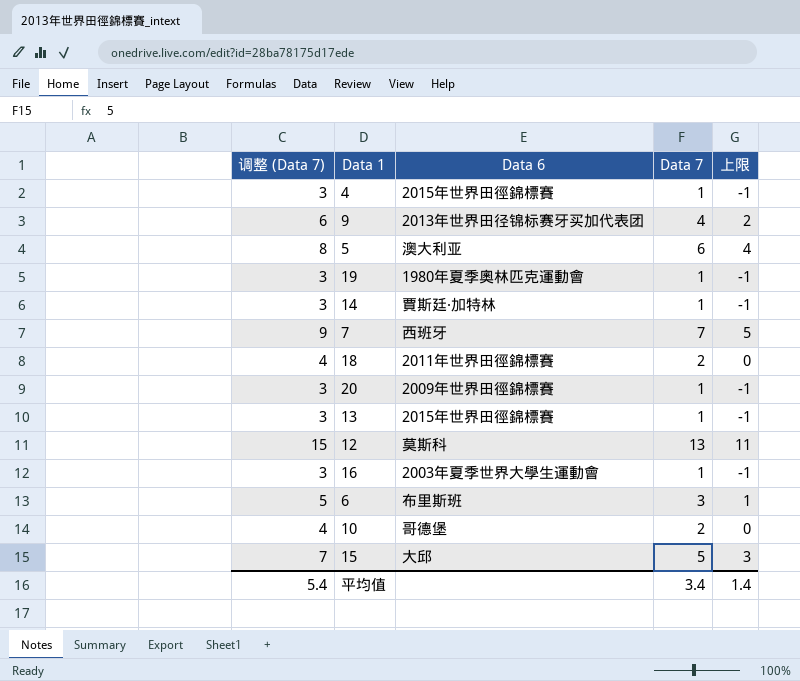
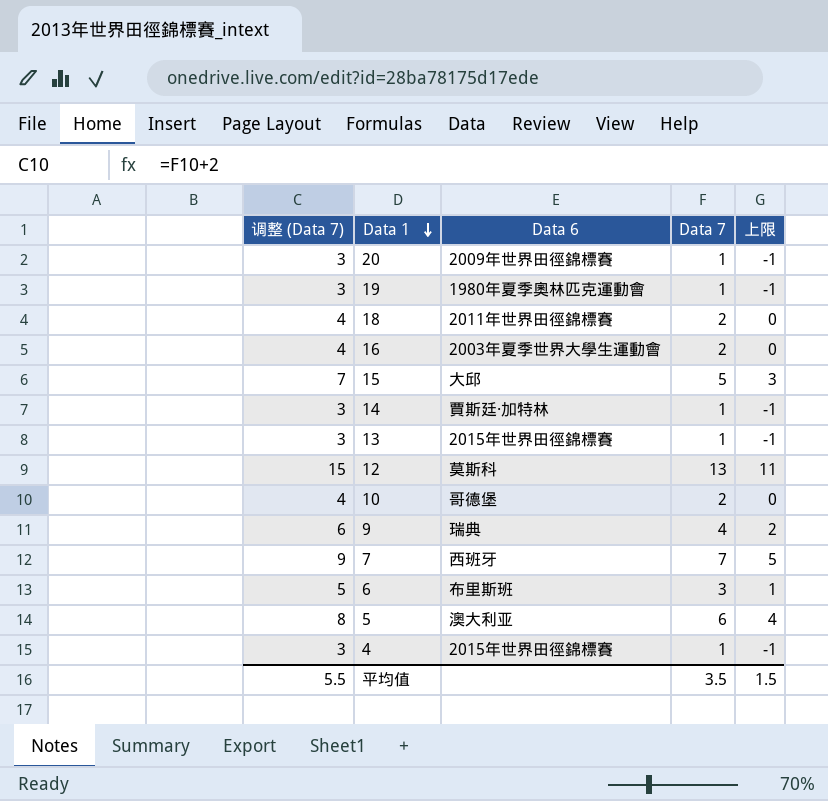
row order: none -> Data 1 descending
16 | 调整 (Data 7): 3 -> 4
16 | Data 7: 1 -> 2
16 | 上限: -1 -> 0
9 | Data 6: 2013年世界田径锦标赛牙买加代表团 -> 瑞典
平均值 | 调整 (Data 7): 5.4 -> 5.5
平均值 | Data 7: 3.4 -> 3.5
平均值 | 上限: 1.4 -> 1.5

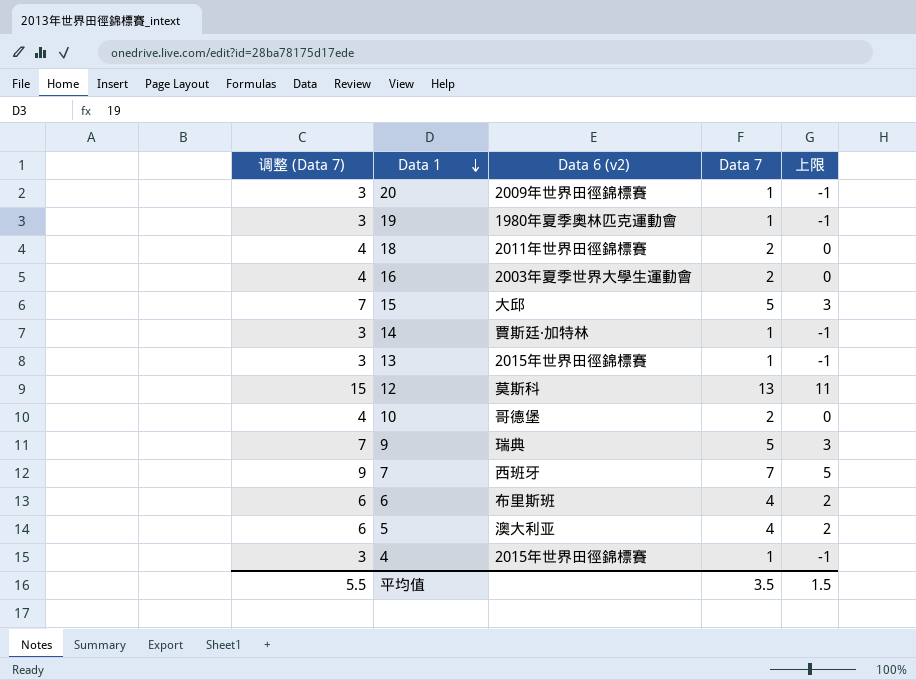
column name: Data 6 -> Data 6 (v2)
9 | 调整 (Data 7): 6 -> 7
9 | Data 7: 4 -> 5
9 | 上限: 2 -> 3
6 | 调整 (Data 7): 5 -> 6
6 | Data 7: 3 -> 4
6 | 上限: 1 -> 2
5 | 调整 (Data 7): 8 -> 6
5 | Data 7: 6 -> 4
5 | 上限: 4 -> 2

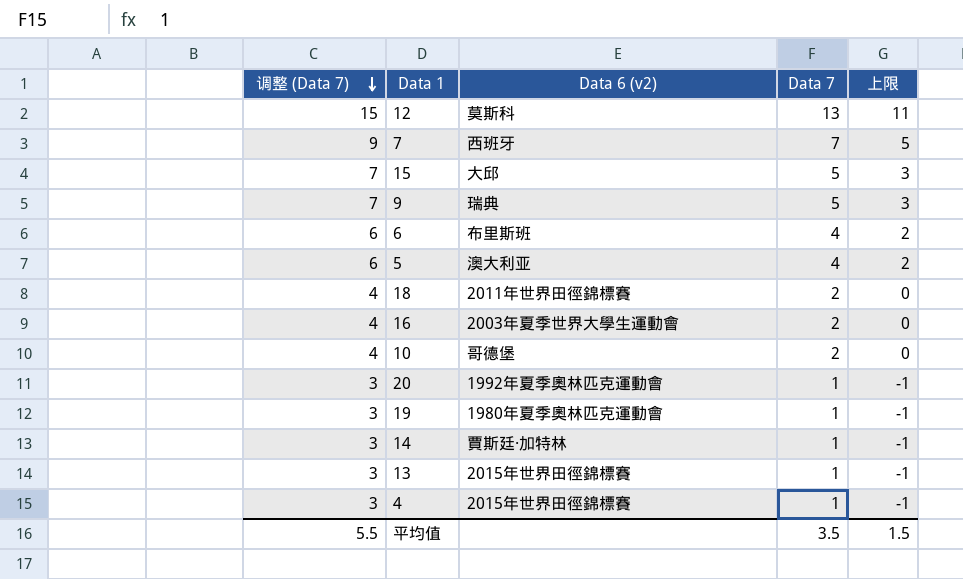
row order: Data 1 descending -> 调整 (Data 7) descending
20 | Data 6 (v2): 2009年世界田徑錦標賽 -> 1992年夏季奧林匹克運動會

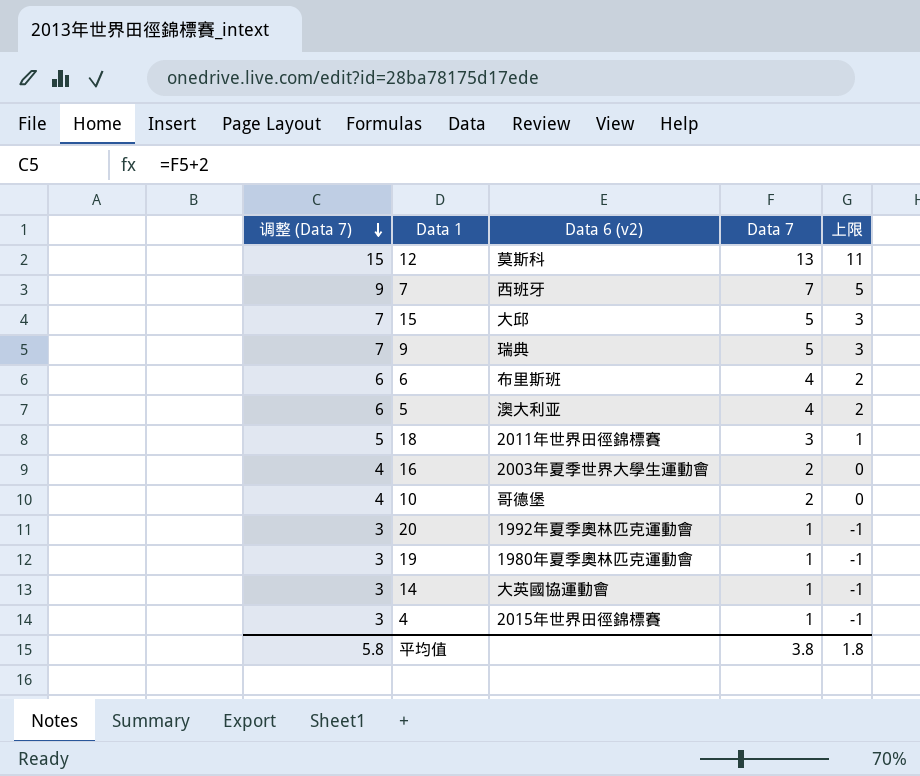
row 13: 3 | 2015年世界田徑錦標賽 | 1 | -1 -> none
18 | 调整 (Data 7): 4 -> 5
18 | Data 7: 2 -> 3
18 | 上限: 0 -> 1
14 | Data 6 (v2): 賈斯廷·加特林 -> 大英國協運動會
平均值 | 调整 (Data 7): 5.5 -> 5.8
平均值 | Data 7: 3.5 -> 3.8
平均值 | 上限: 1.5 -> 1.8

